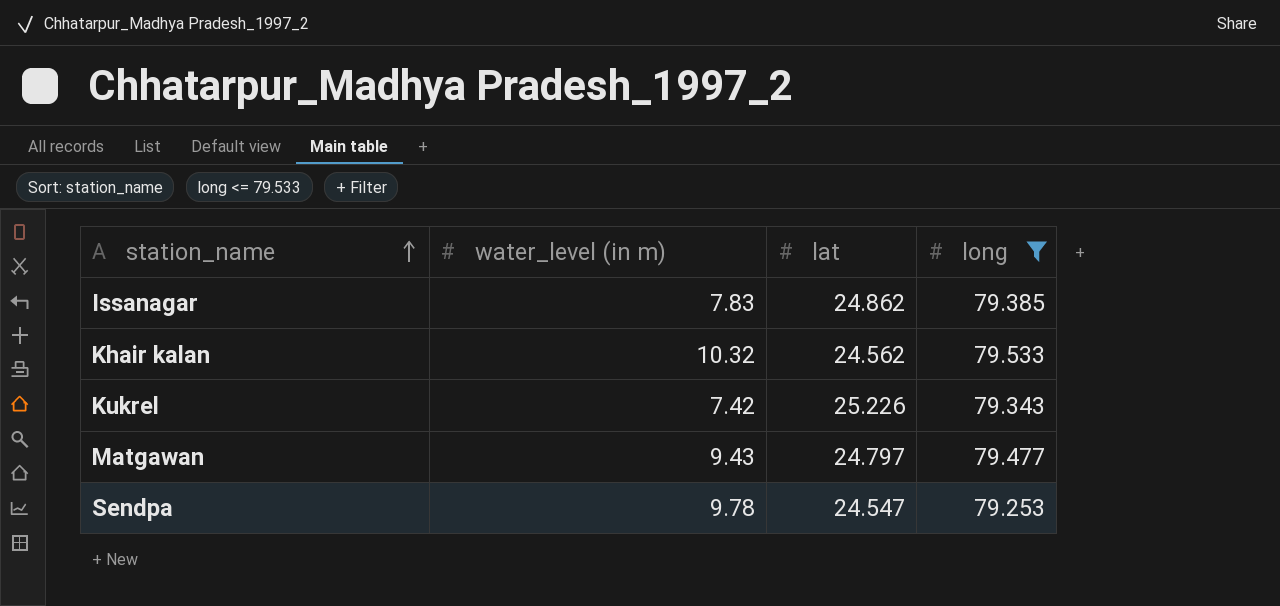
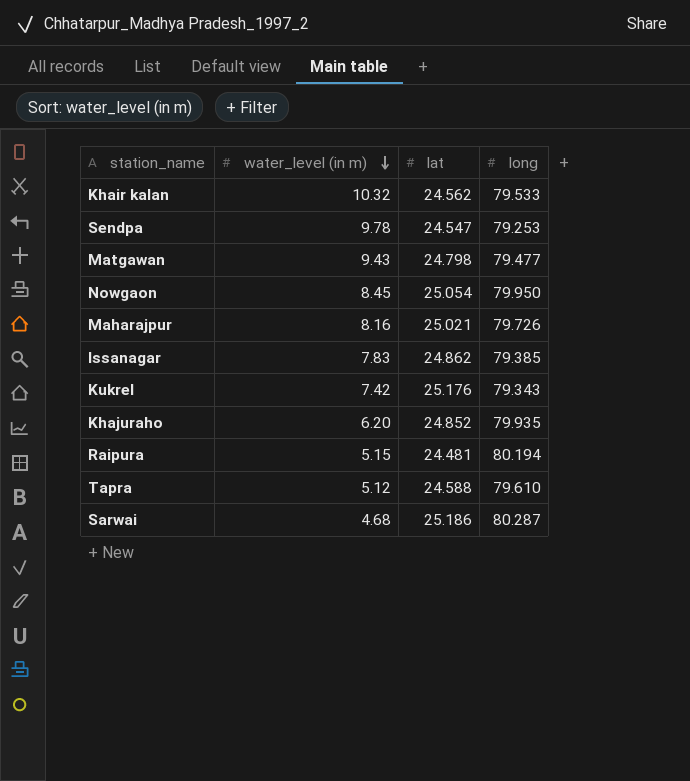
filter: long <= 79.533 -> none
row order: station_name ascending -> water_level (in m) descending
Matgawan | lat: 24.797 -> 24.798
Kukrel | lat: 25.226 -> 25.176

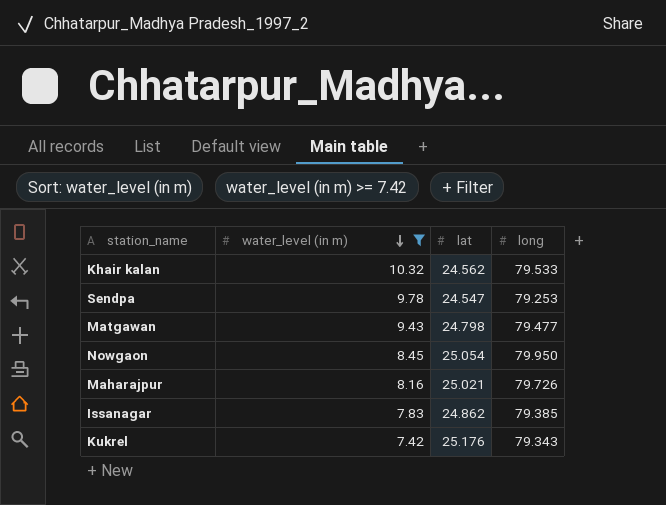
filter: none -> water_level (in m) >= 7.42

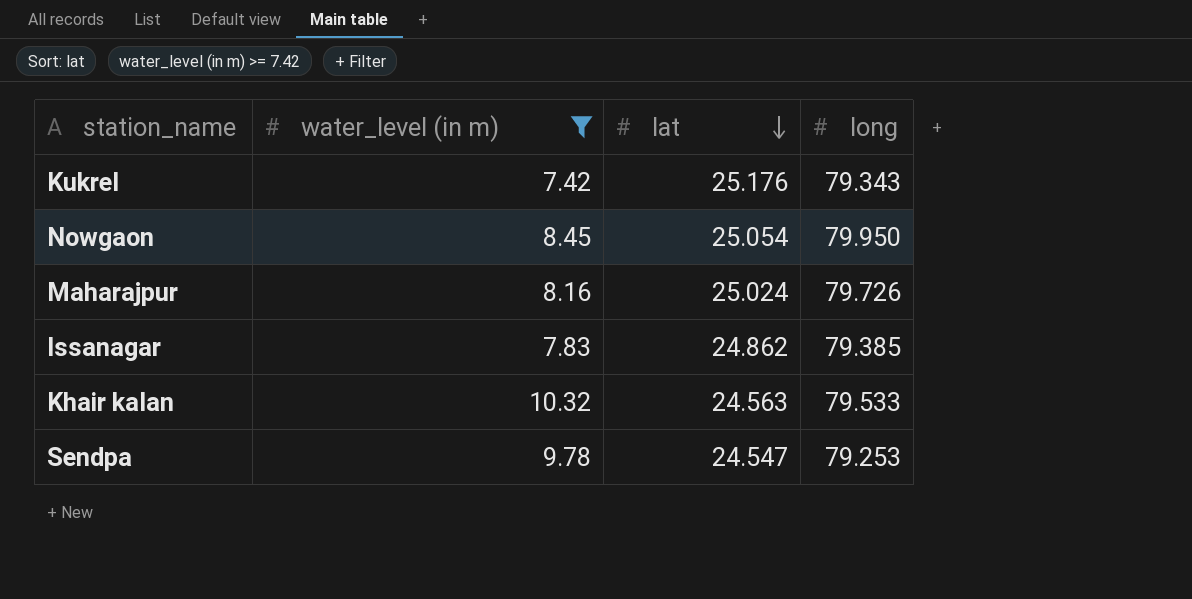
row order: water_level (in m) descending -> lat descending
row Matgawan: 9.43 | 24.798 | 79.477 -> none
Maharajpur | lat: 25.021 -> 25.024
Khair kalan | lat: 24.562 -> 24.563

